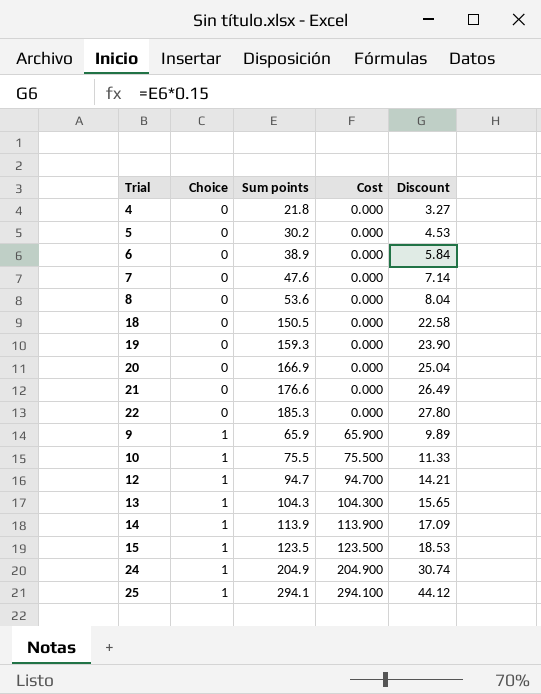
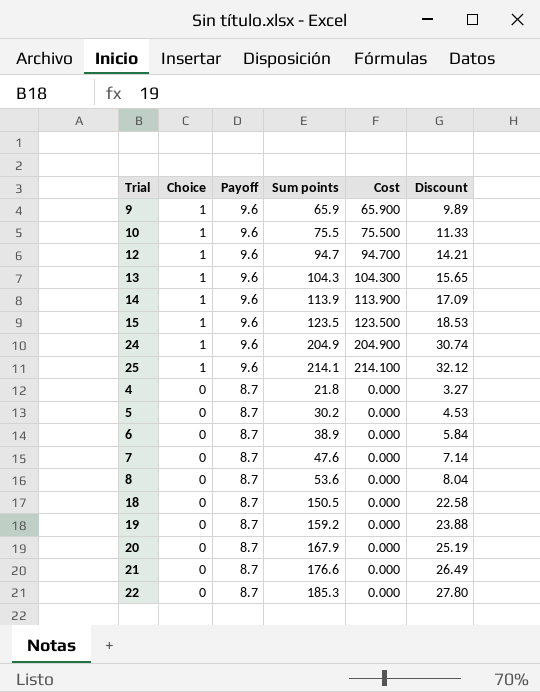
row order: Choice ascending -> Choice descending
column Payoff | position: none -> 3
25 | Sum points: 294.1 -> 214.1
25 | Cost: 294.100 -> 214.100
25 | Discount: 44.12 -> 32.12
19 | Sum points: 159.3 -> 159.2
19 | Discount: 23.90 -> 23.88
20 | Sum points: 166.9 -> 167.9
20 | Discount: 25.04 -> 25.19

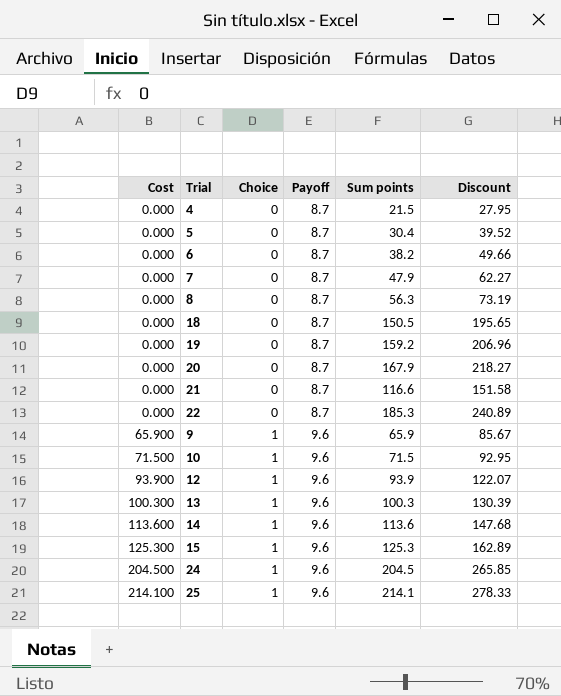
row order: Choice descending -> Cost ascending
column Cost | position: 5 -> 1
column Discount | formula: [Sum points] * 0.15 -> [Sum points] * 1.3
4 | Sum points: 21.8 -> 21.5
5 | Sum points: 30.2 -> 30.4
6 | Sum points: 38.9 -> 38.2
7 | Sum points: 47.6 -> 47.9
8 | Sum points: 53.6 -> 56.3
21 | Sum points: 176.6 -> 116.6
10 | Cost: 75.500 -> 71.500
10 | Sum points: 75.5 -> 71.5
12 | Cost: 94.700 -> 93.900
12 | Sum points: 94.7 -> 93.9
13 | Cost: 104.300 -> 100.300
13 | Sum points: 104.3 -> 100.3
14 | Cost: 113.900 -> 113.600
14 | Sum points: 113.9 -> 113.6
15 | Cost: 123.500 -> 125.300
15 | Sum points: 123.5 -> 125.3
24 | Cost: 204.900 -> 204.500
24 | Sum points: 204.9 -> 204.5

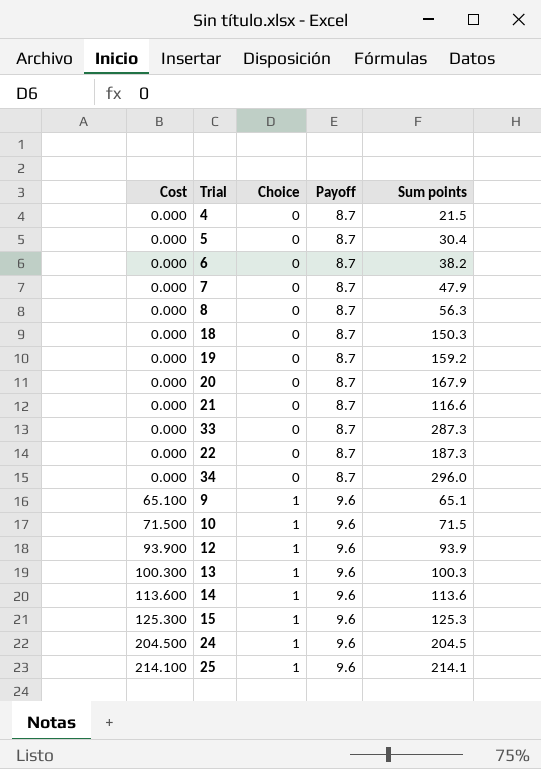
column Discount | formula: [Sum points] * 1.3 -> none
18 | Sum points: 150.5 -> 150.3
row 33: none -> 0.000 | 0 | 8.7 | 287.3
22 | Sum points: 185.3 -> 187.3
row 34: none -> 0.000 | 0 | 8.7 | 296.0
9 | Cost: 65.900 -> 65.100
9 | Sum points: 65.9 -> 65.1

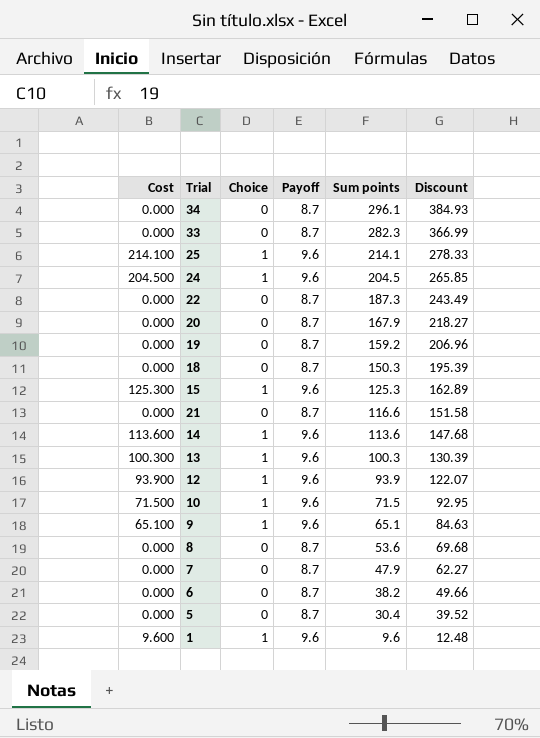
row order: Cost ascending -> Sum points descending
column Discount | formula: none -> [Sum points] * 1.3
row 4: 0.000 | 0 | 8.7 | 21.5 -> none
34 | Sum points: 296.0 -> 296.1
33 | Sum points: 287.3 -> 282.3
8 | Sum points: 56.3 -> 53.6
row 1: none -> 9.600 | 1 | 9.6 | 9.6 | 12.48

